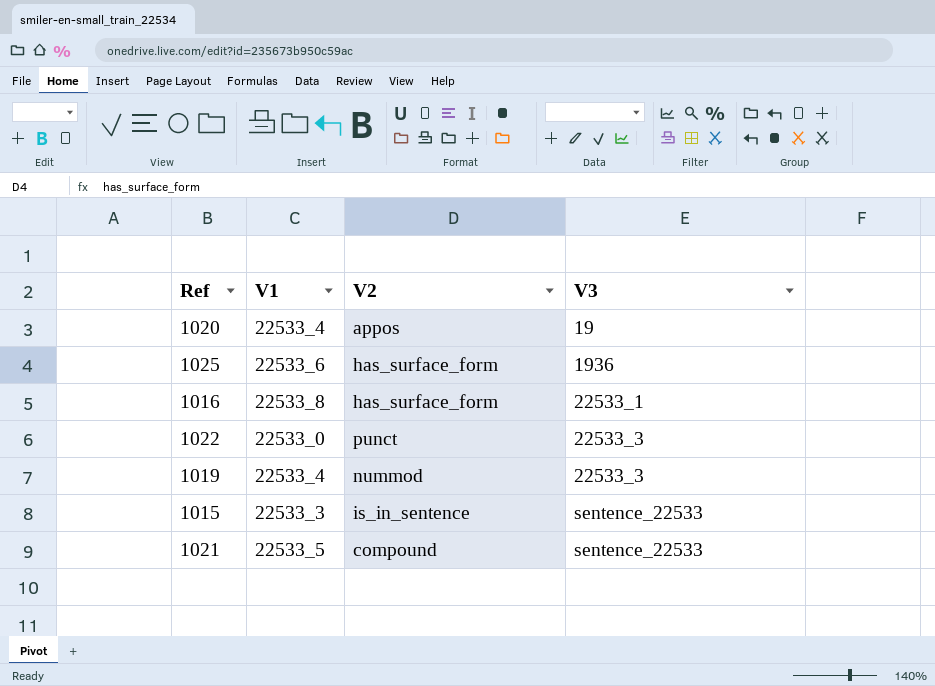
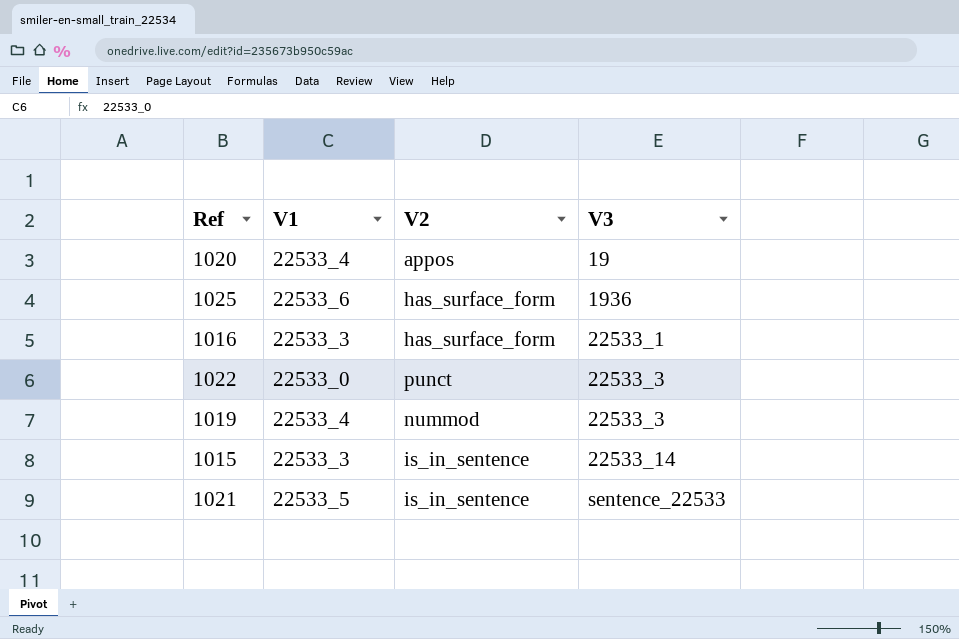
1016 | V1: 22533_8 -> 22533_3
1015 | V3: sentence_22533 -> 22533_14
1021 | V2: compound -> is_in_sentence

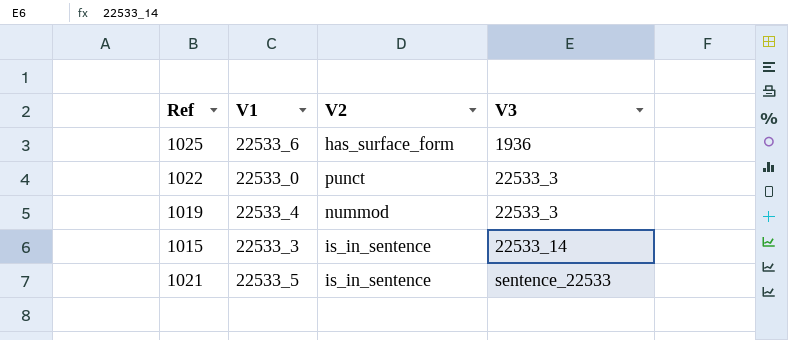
row 1020: 22533_4 | appos | 19 -> none
row 1016: 22533_3 | has_surface_form | 22533_1 -> none

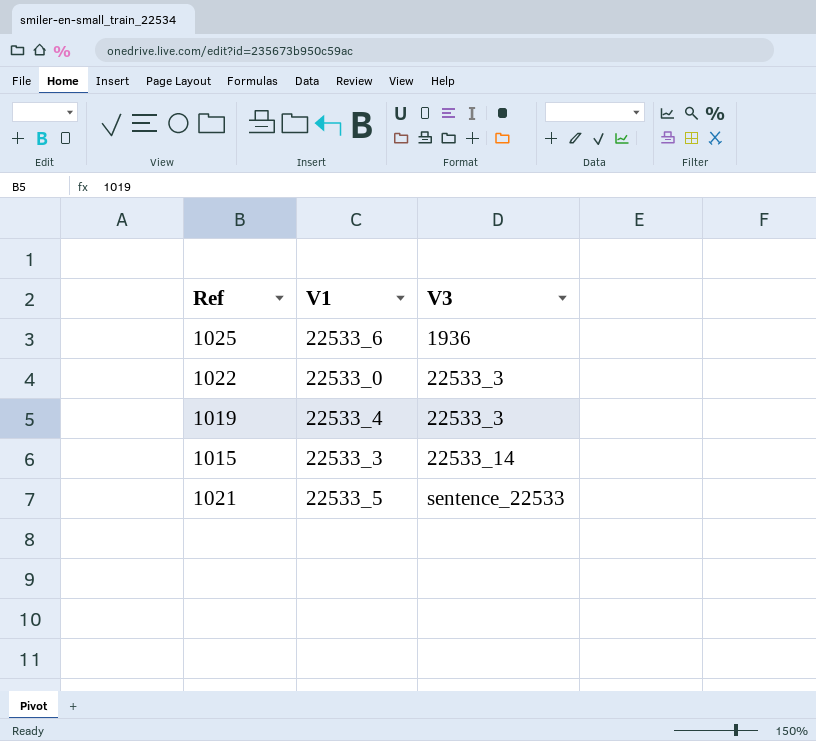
column V2 | position: 3 -> none

